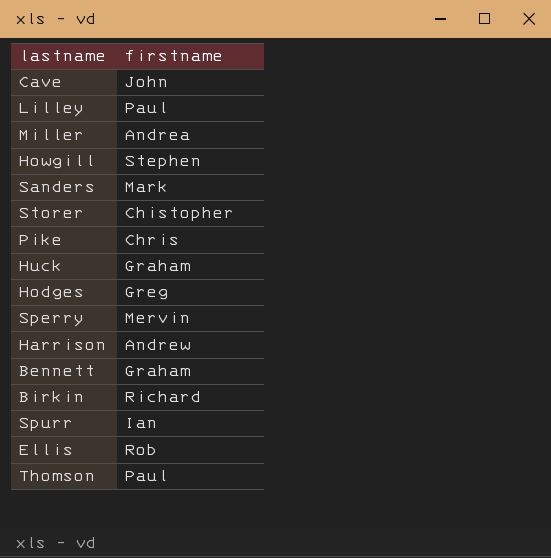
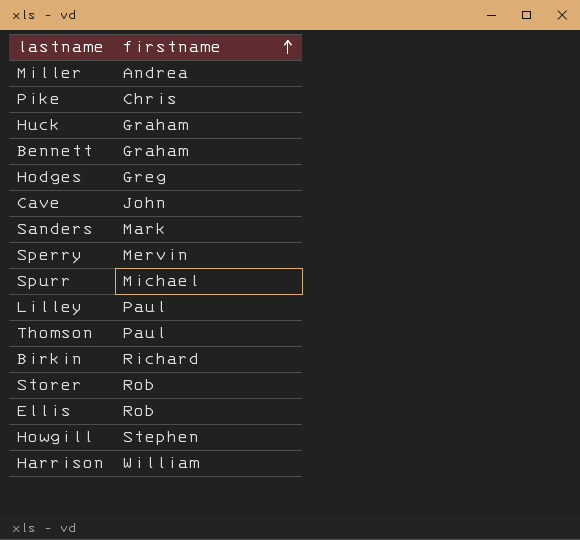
row order: none -> firstname ascending
Spurr | firstname: Ian -> Michael
Storer | firstname: Chistopher -> Rob
Harrison | firstname: Andrew -> William

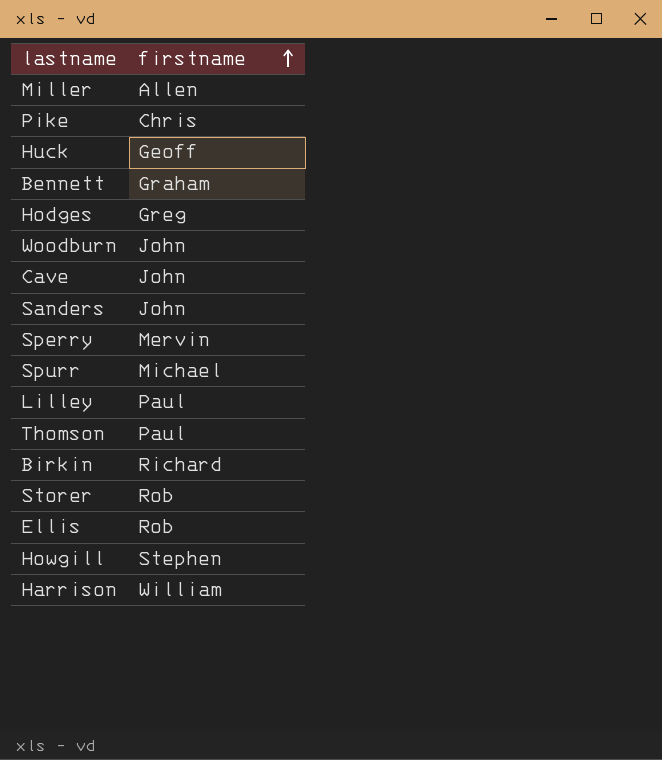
Miller | firstname: Andrea -> Allen
Huck | firstname: Graham -> Geoff
row Woodburn: none -> John
Sanders | firstname: Mark -> John

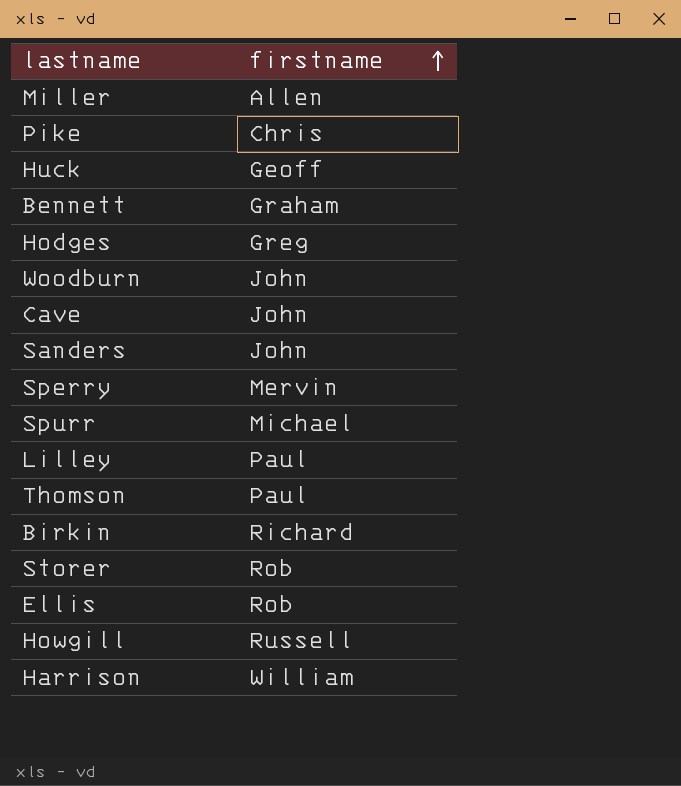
Howgill | firstname: Stephen -> Russell

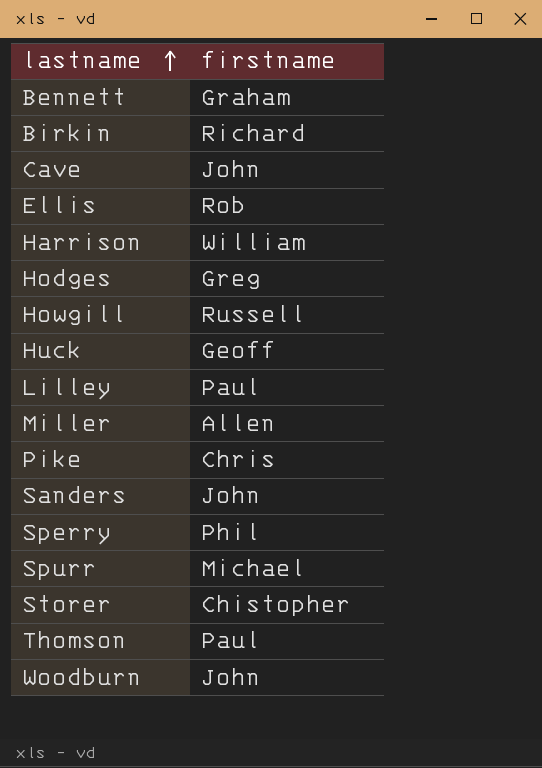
row order: firstname ascending -> lastname ascending
Sperry | firstname: Mervin -> Phil
Storer | firstname: Rob -> Chistopher

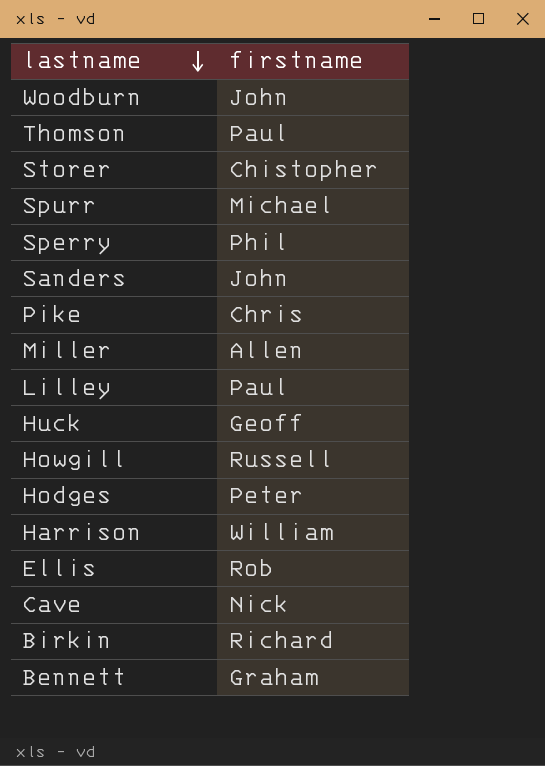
row order: lastname ascending -> lastname descending
Hodges | firstname: Greg -> Peter
Cave | firstname: John -> Nick

